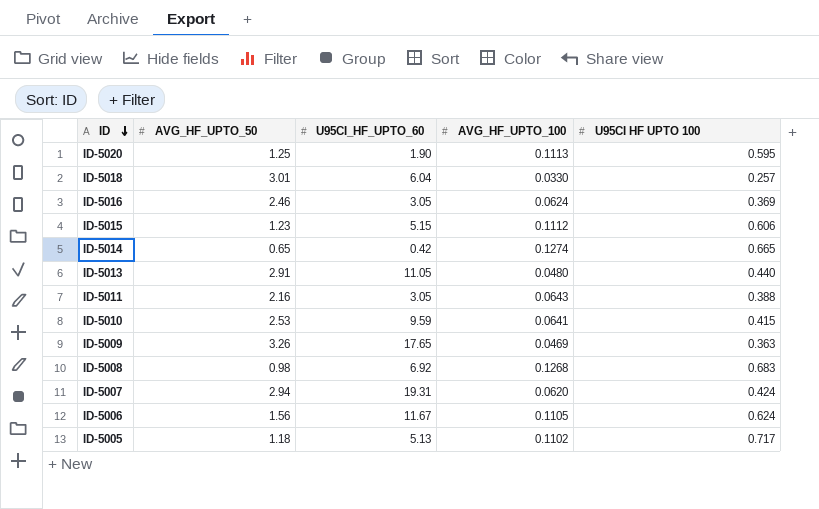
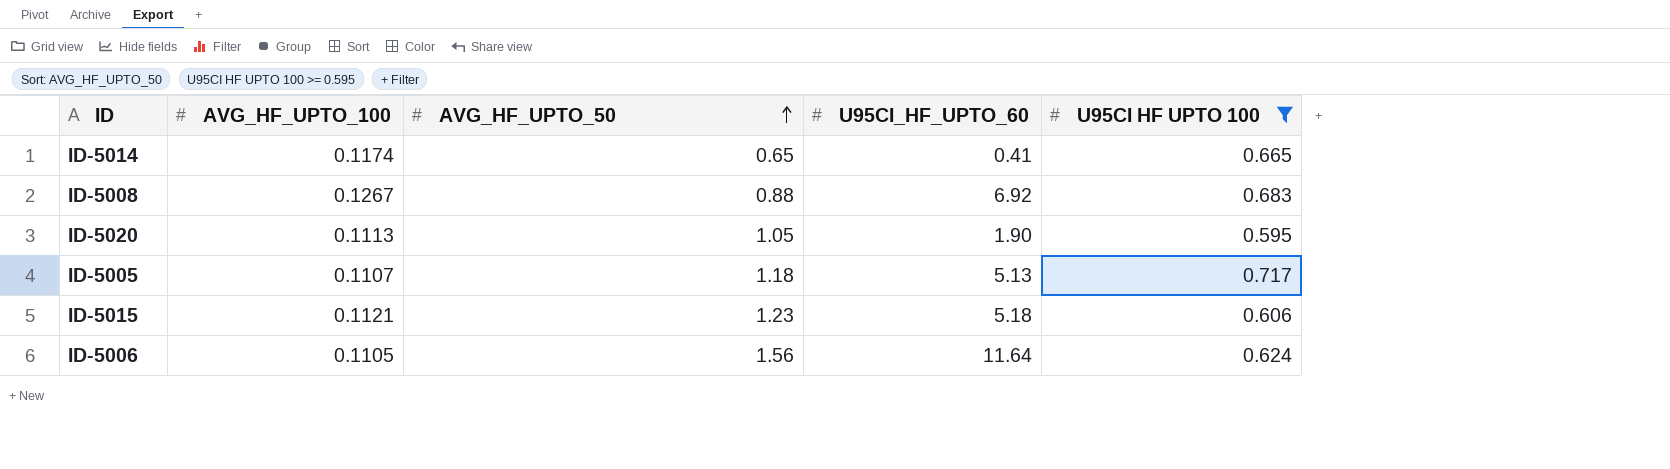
filter: none -> U95CI HF UPTO 100 >= 0.595
row order: ID descending -> AVG_HF_UPTO_50 ascending
column AVG_HF_UPTO_100 | position: 4 -> 2
ID-5014 | AVG_HF_UPTO_100: 0.1274 -> 0.1174
ID-5014 | U95CI_HF_UPTO_60: 0.42 -> 0.41
ID-5008 | AVG_HF_UPTO_100: 0.1268 -> 0.1267
ID-5008 | AVG_HF_UPTO_50: 0.98 -> 0.88
ID-5020 | AVG_HF_UPTO_50: 1.25 -> 1.05
ID-5005 | AVG_HF_UPTO_100: 0.1102 -> 0.1107
ID-5015 | AVG_HF_UPTO_100: 0.1112 -> 0.1121
ID-5015 | U95CI_HF_UPTO_60: 5.15 -> 5.18
ID-5006 | U95CI_HF_UPTO_60: 11.67 -> 11.64

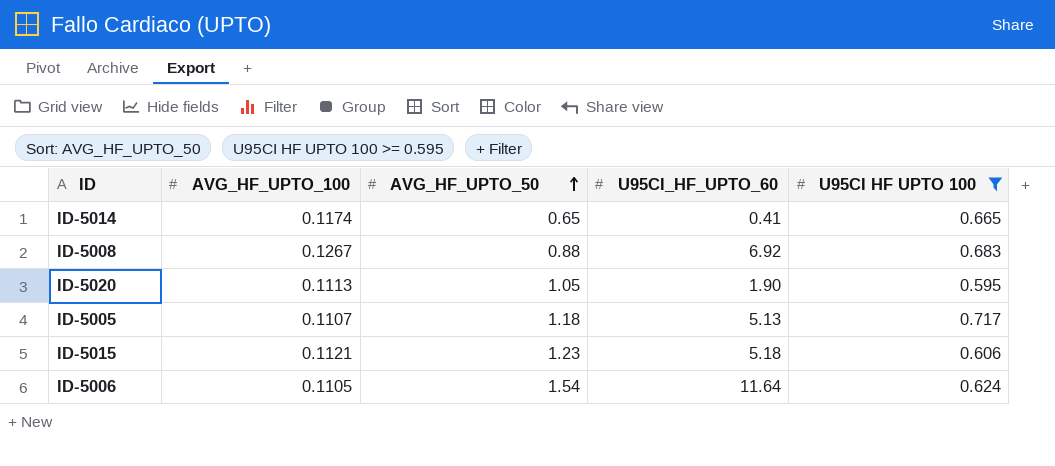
ID-5006 | AVG_HF_UPTO_50: 1.56 -> 1.54

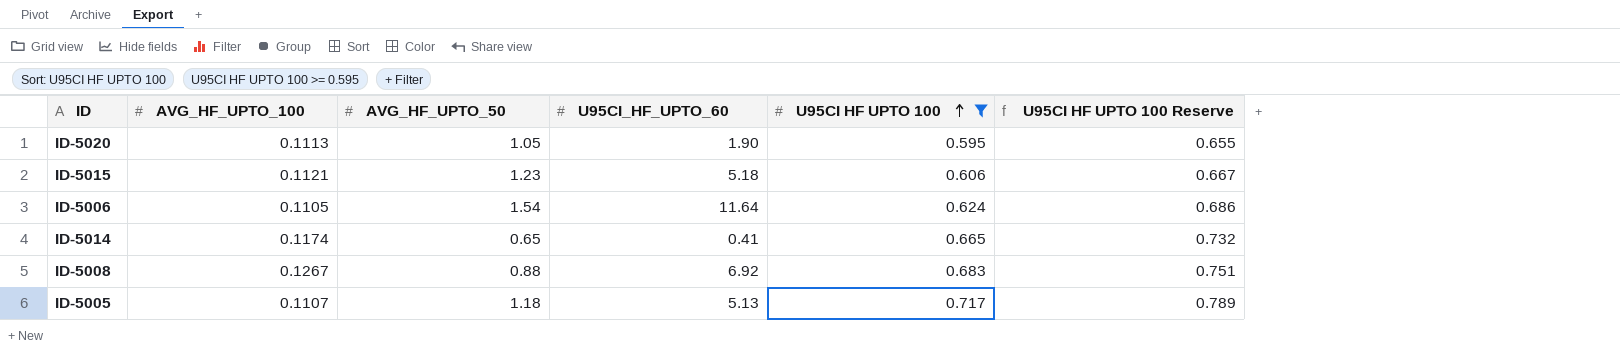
row order: AVG_HF_UPTO_50 ascending -> U95CI HF UPTO 100 ascending
column U95CI HF UPTO 100 Reserve | formula: none -> [U95CI HF UPTO 100] * 1.1

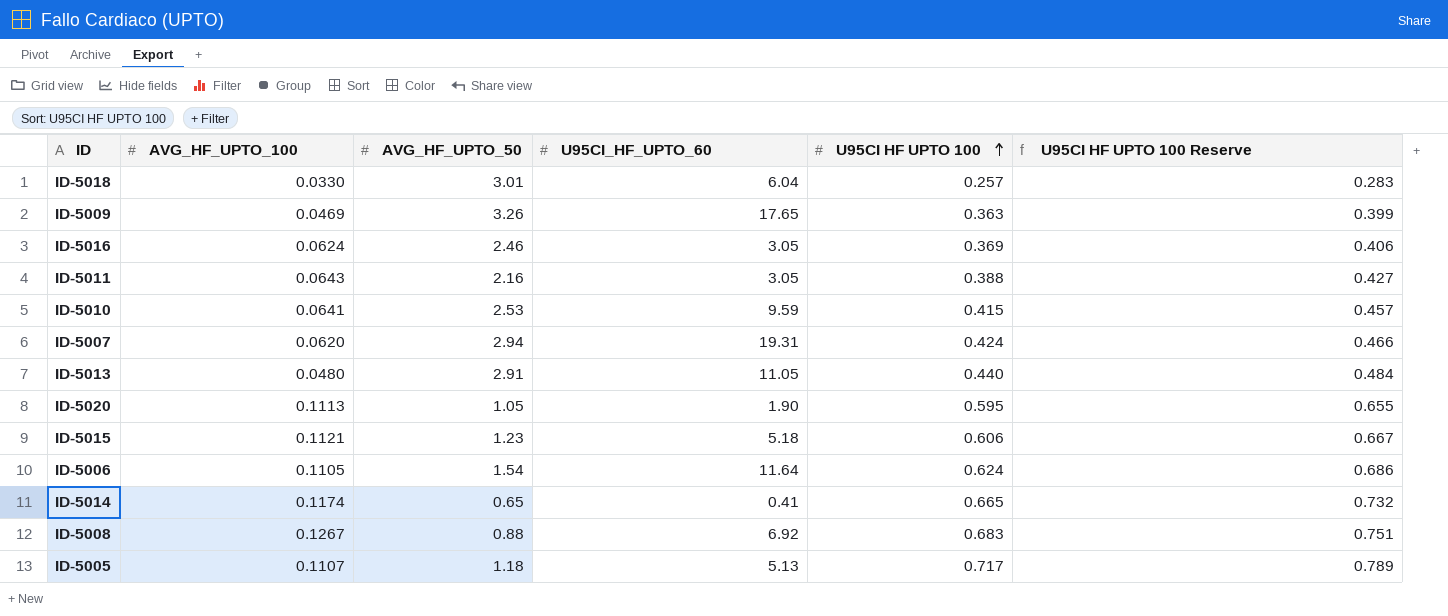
filter: U95CI HF UPTO 100 >= 0.595 -> none

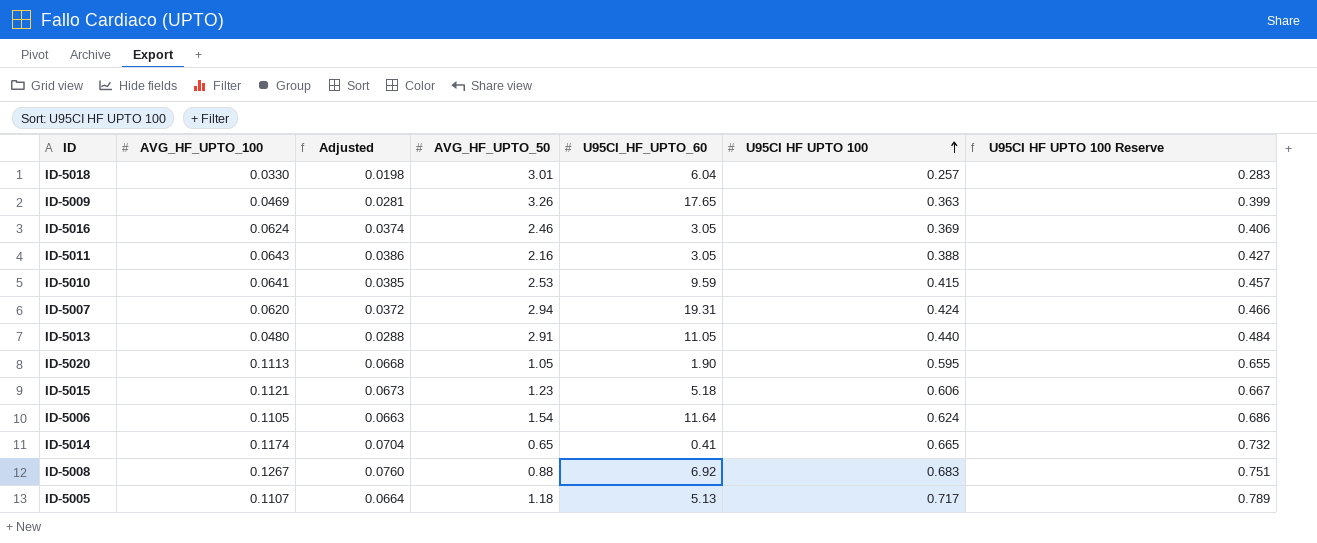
column Adjusted | formula: none -> [AVG_HF_UPTO_100] * 0.6

